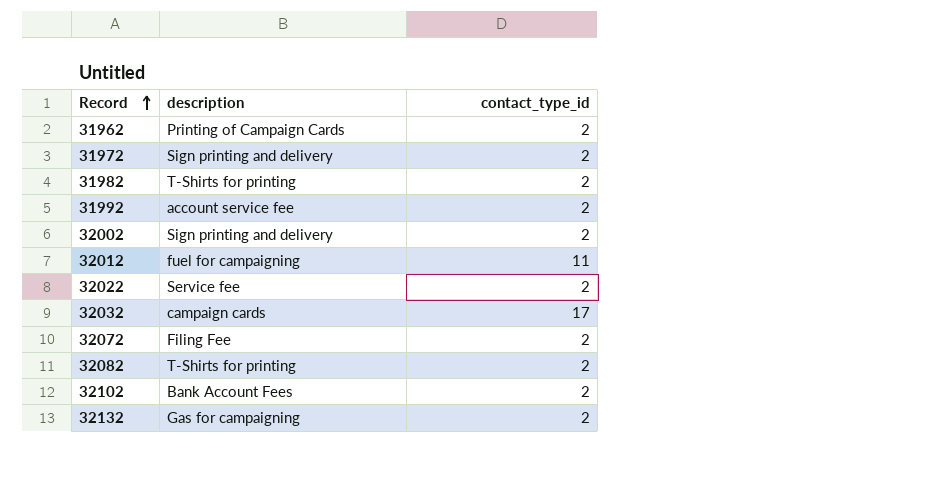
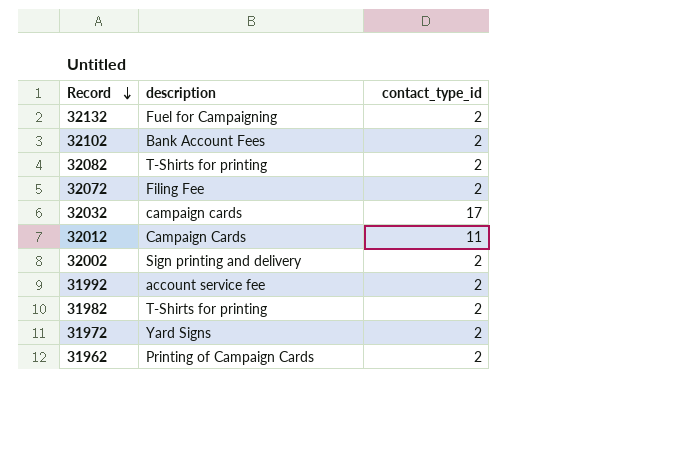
row order: Record ascending -> Record descending
row 32022: Service fee | 2 -> none
32132 | description: Gas for campaigning -> Fuel for Campaigning
32012 | description: fuel for campaigning -> Campaign Cards
31972 | description: Sign printing and delivery -> Yard Signs

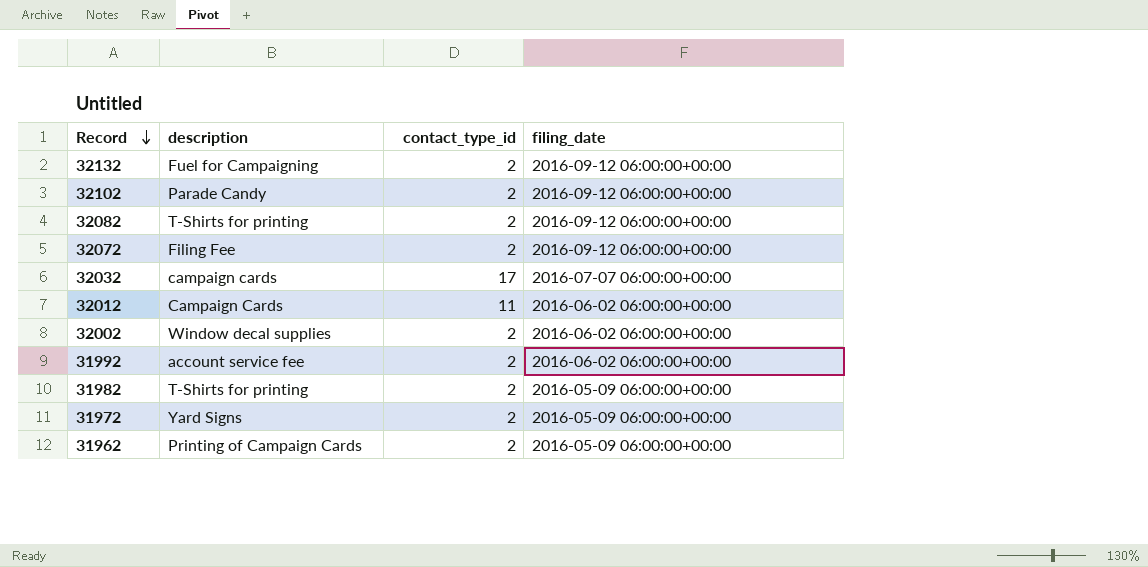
column filing_date | position: none -> 4
32102 | description: Bank Account Fees -> Parade Candy
32002 | description: Sign printing and delivery -> Window decal supplies

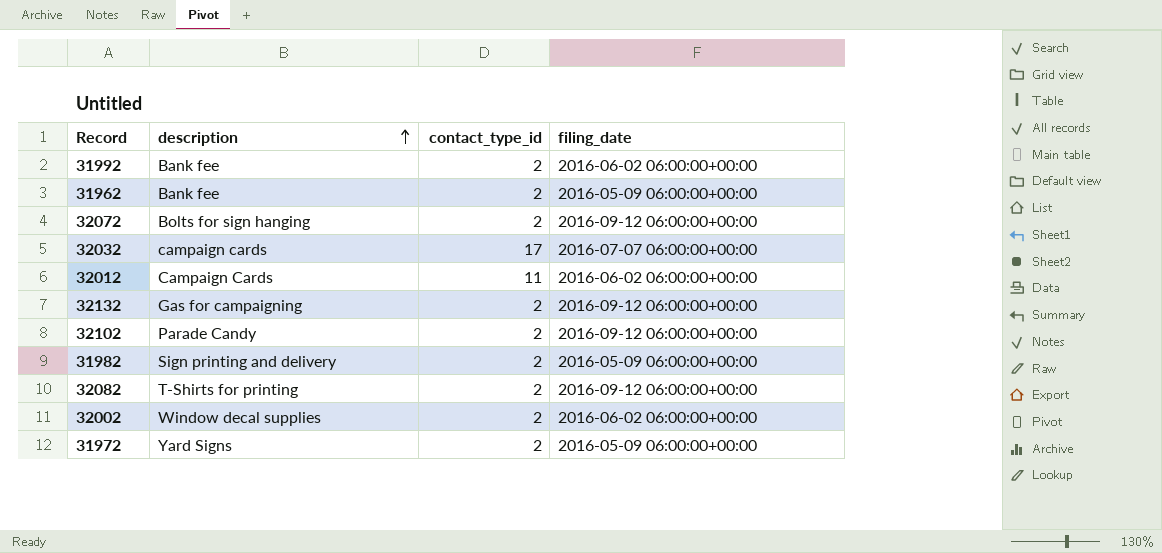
row order: Record descending -> description ascending
31992 | description: account service fee -> Bank fee
31962 | description: Printing of Campaign Cards -> Bank fee
32072 | description: Filing Fee -> Bolts for sign hanging
32132 | description: Fuel for Campaigning -> Gas for campaigning
31982 | description: T-Shirts for printing -> Sign printing and delivery

